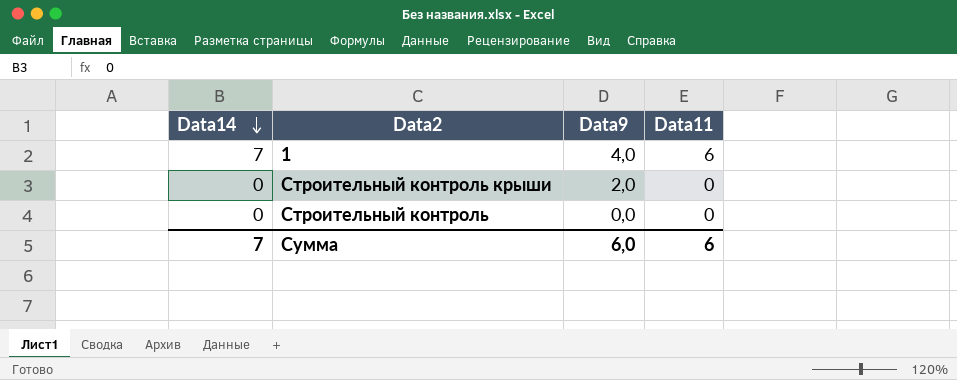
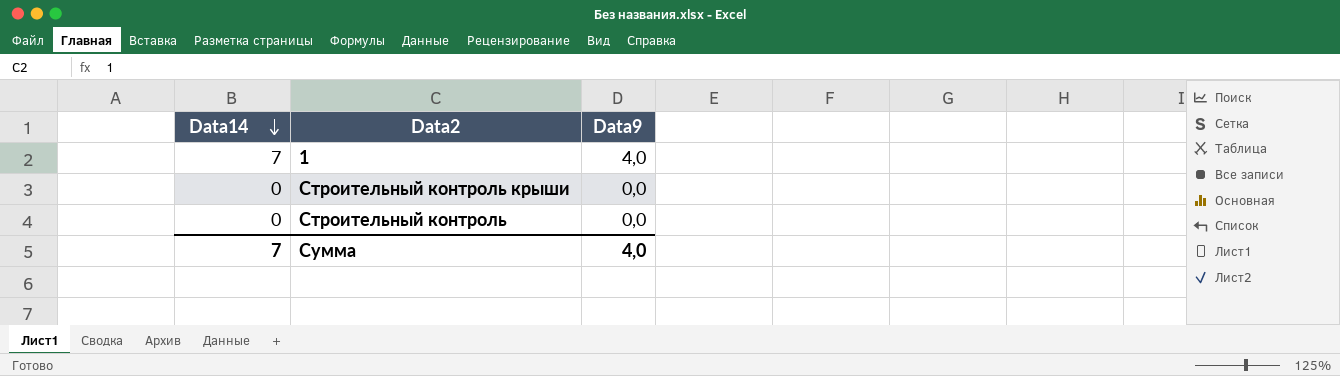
column Data11 | position: 4 -> none
Строительный контроль крыши | Data9: 2,0 -> 0,0
Сумма | Data9: 6,0 -> 4,0

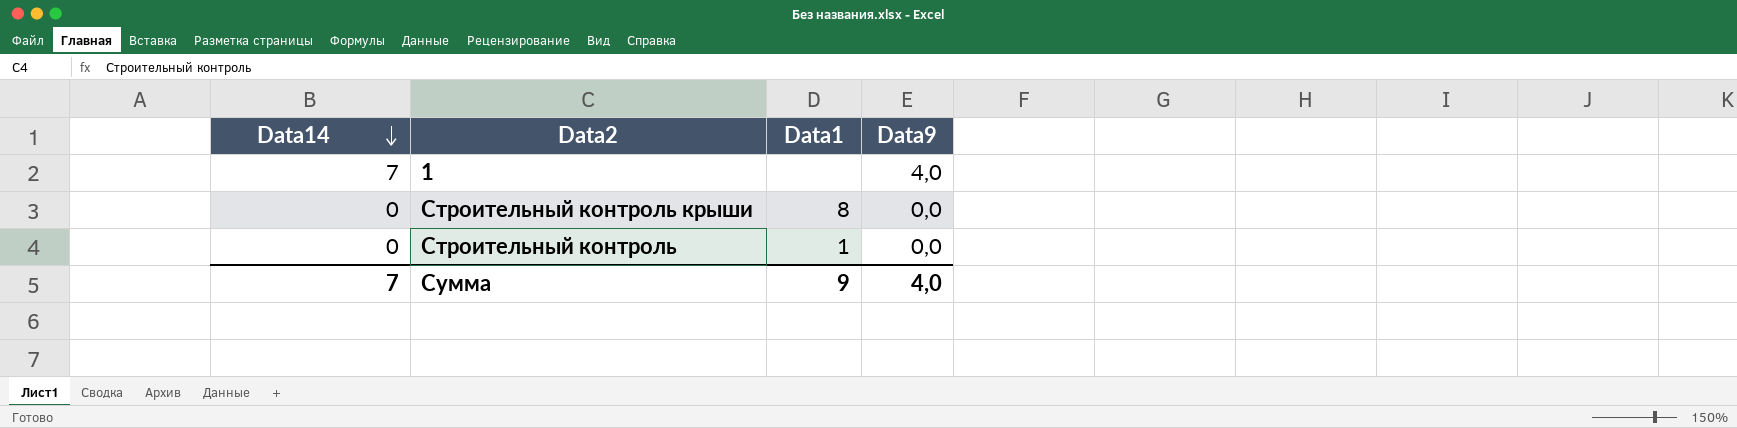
column Data1 | position: none -> 3

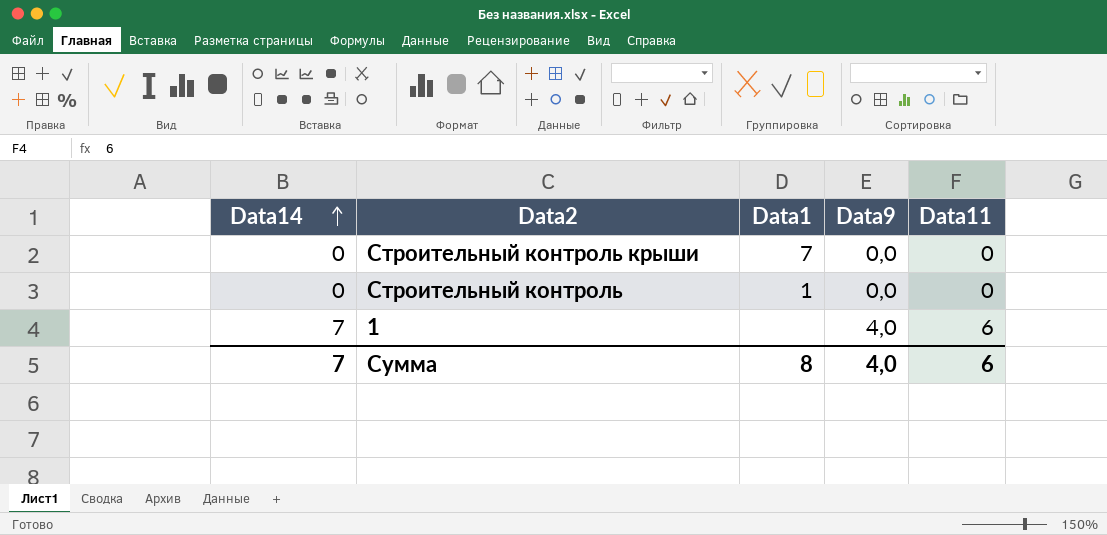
row order: Data14 descending -> Data14 ascending
column Data11 | position: none -> 5
Строительный контроль крыши | Data1: 8 -> 7
Сумма | Data1: 9 -> 8

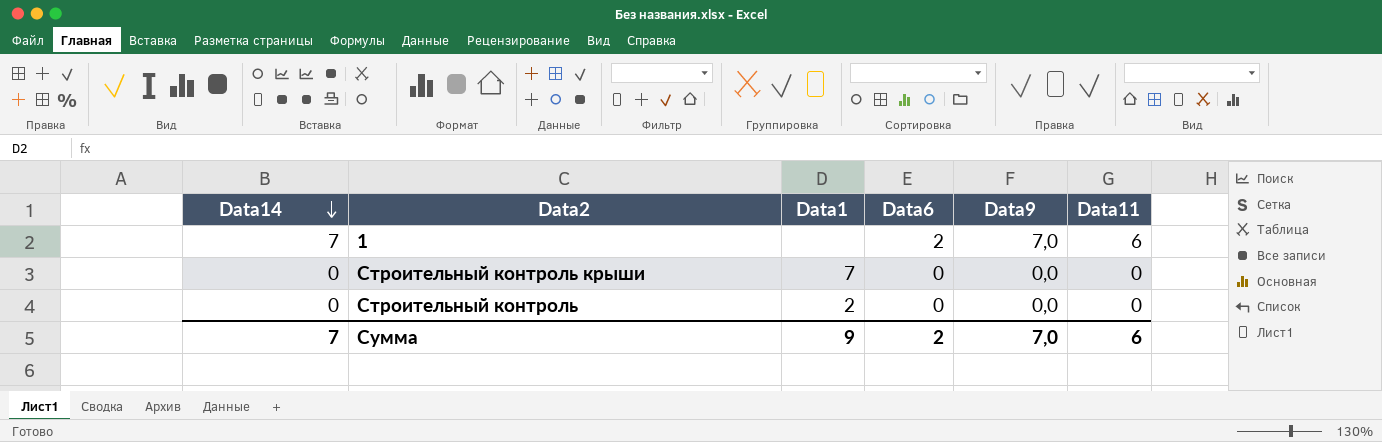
row order: Data14 ascending -> Data14 descending
column Data6 | position: none -> 4
1 | Data9: 4,0 -> 7,0
Строительный контроль | Data1: 1 -> 2
Сумма | Data1: 8 -> 9
Сумма | Data9: 4,0 -> 7,0

